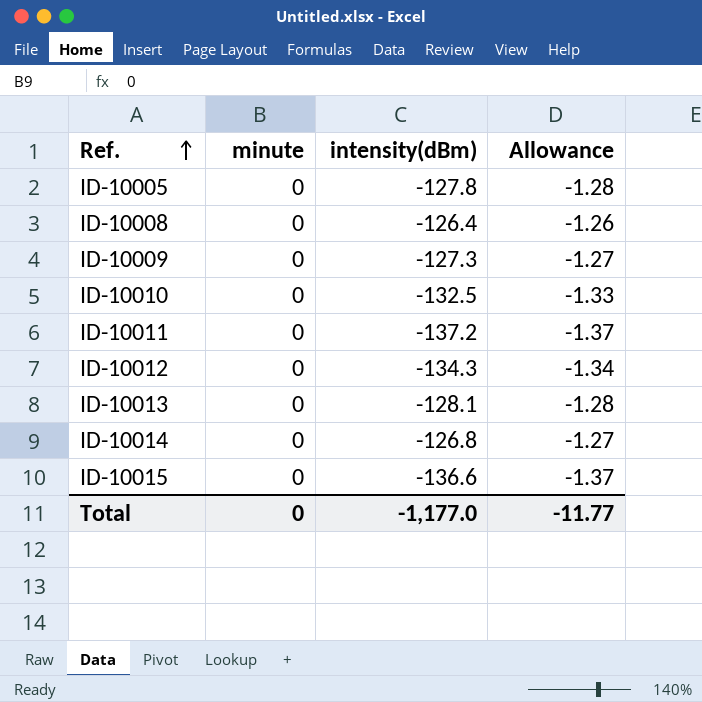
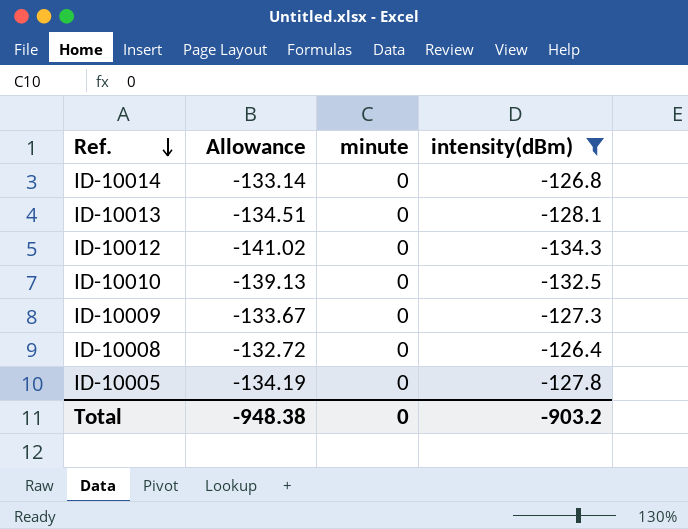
filter: none -> intensity(dBm) >= -134.3
row order: Ref. ascending -> Ref. descending
column Allowance | formula: [intensity(dBm)] * 0.01 -> [intensity(dBm)] * 1.05
column Allowance | position: 4 -> 2
Total | Allowance: -11.77 -> -948.38
Total | intensity(dBm): -1,177.0 -> -903.2

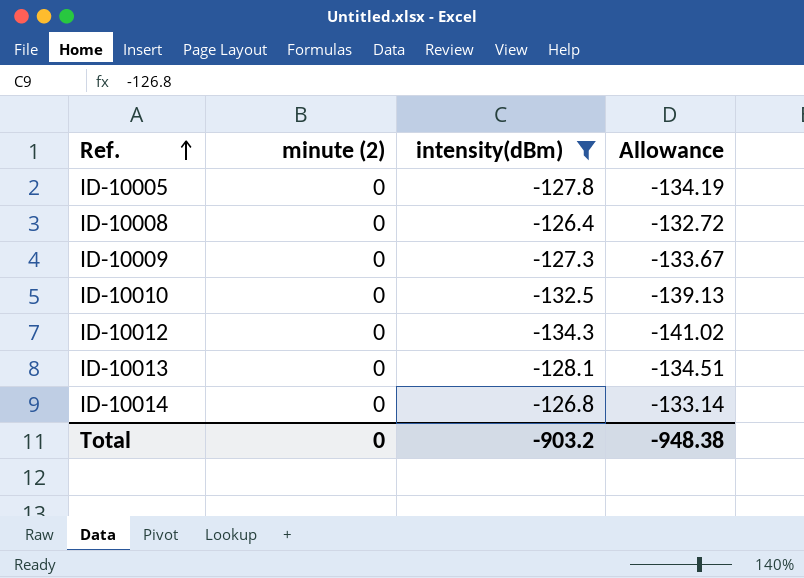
row order: Ref. descending -> Ref. ascending
column name: minute -> minute (2)
column Allowance | position: 2 -> 4

